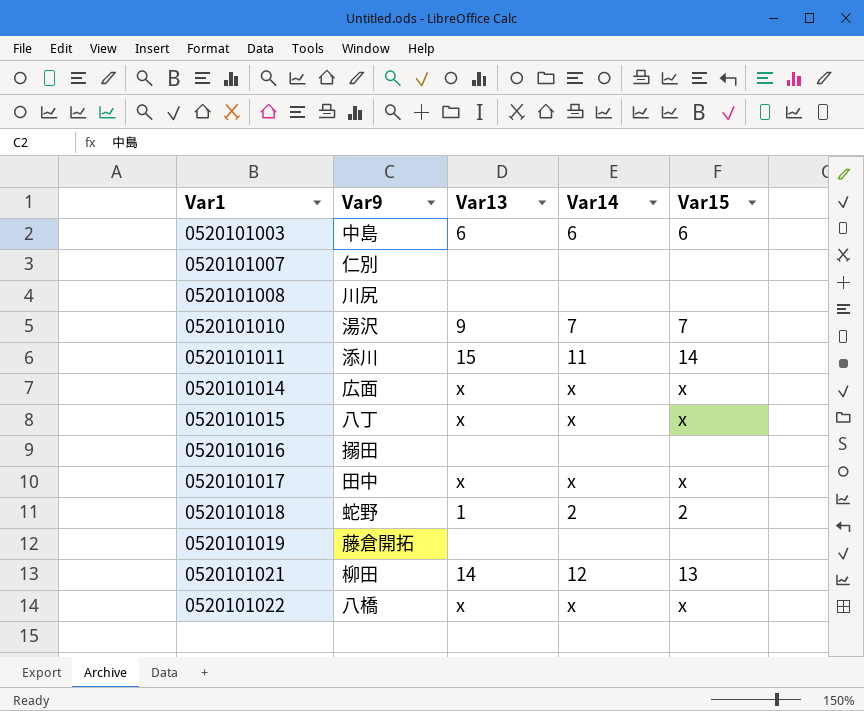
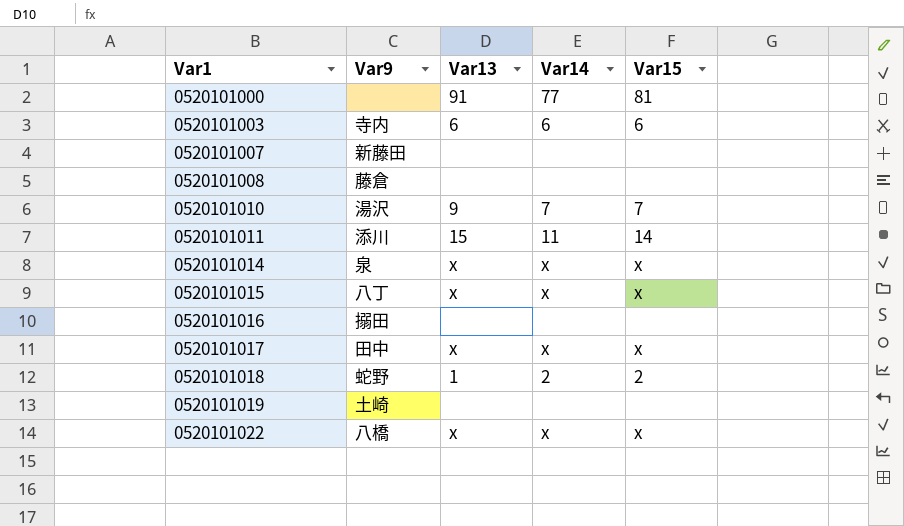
row 0520101021: 柳田 | 14 | 12 | 13 -> none
row 0520101000: none -> none | 91 | 77 | 81
0520101003 | Var9: 中島 -> 寺内
0520101007 | Var9: 仁別 -> 新藤田
0520101008 | Var9: 川尻 -> 藤倉
0520101014 | Var9: 広面 -> 泉
0520101019 | Var9: 藤倉開拓 -> 土崎

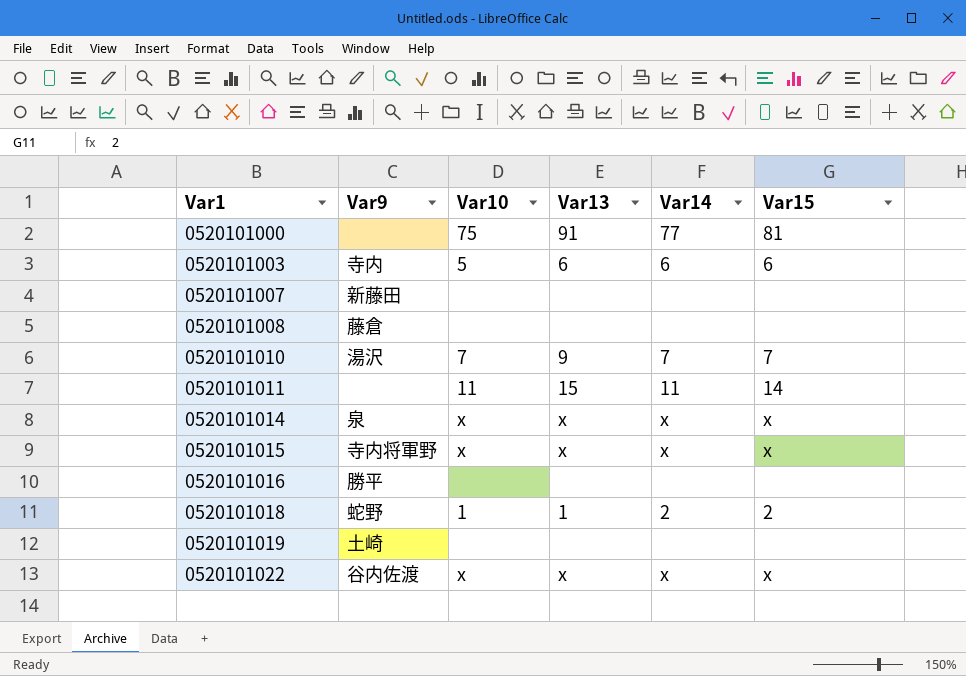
column Var10 | position: none -> 3
row 0520101017: 田中 | x | x | x -> none
0520101011 | Var9: 添川 -> none
0520101015 | Var9: 八丁 -> 寺内将軍野
0520101016 | Var9: 搦田 -> 勝平
0520101022 | Var9: 八橋 -> 谷内佐渡

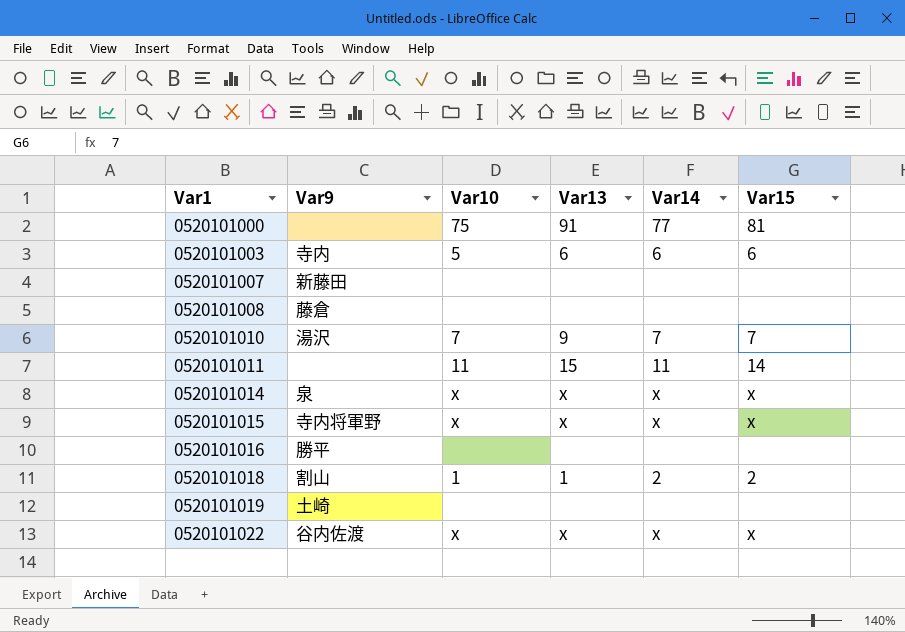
0520101018 | Var9: 蛇野 -> 割山

